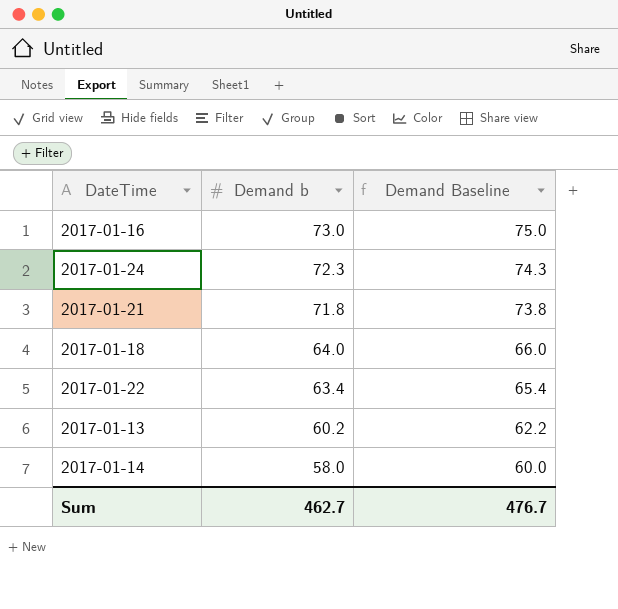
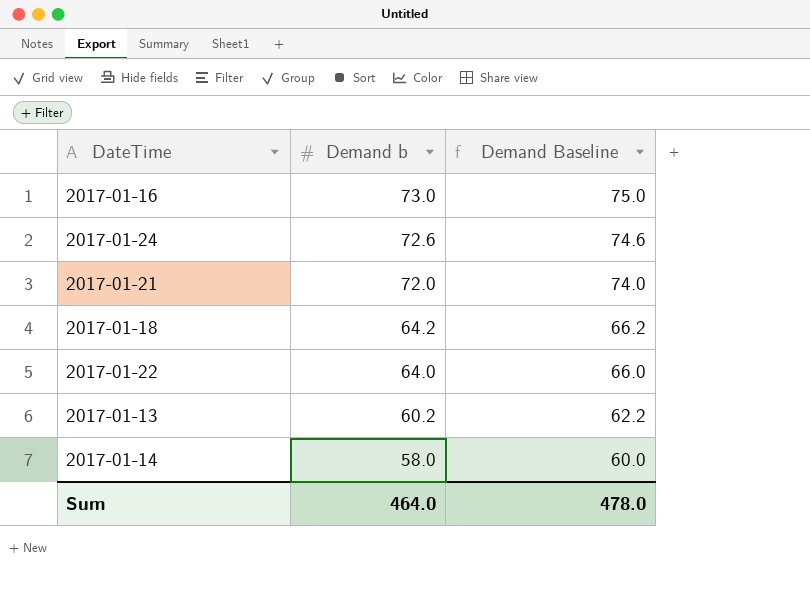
2017-01-24 | Demand b: 72.3 -> 72.6
2017-01-24 | Demand Baseline: 74.3 -> 74.6
2017-01-21 | Demand b: 71.8 -> 72.0
2017-01-21 | Demand Baseline: 73.8 -> 74.0
2017-01-18 | Demand b: 64.0 -> 64.2
2017-01-18 | Demand Baseline: 66.0 -> 66.2
2017-01-22 | Demand b: 63.4 -> 64.0
2017-01-22 | Demand Baseline: 65.4 -> 66.0
Sum | Demand b: 462.7 -> 464.0
Sum | Demand Baseline: 476.7 -> 478.0

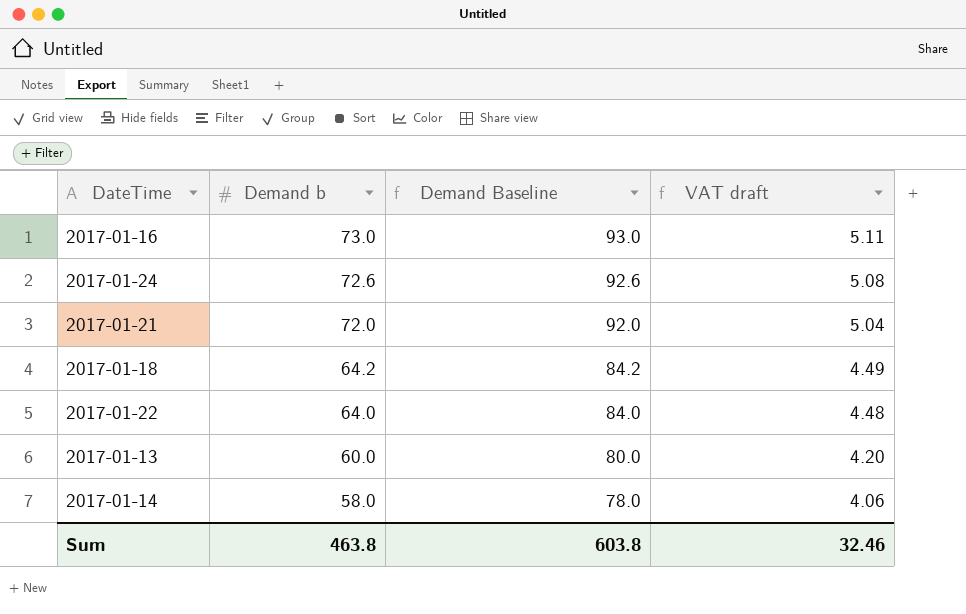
column Demand Baseline | formula: [Demand b] + 2 -> [Demand b] + 20
column VAT draft | formula: none -> [Demand b] * 0.07
2017-01-13 | Demand b: 60.2 -> 60.0
Sum | Demand b: 464.0 -> 463.8
Sum | Demand Baseline: 478.0 -> 603.8

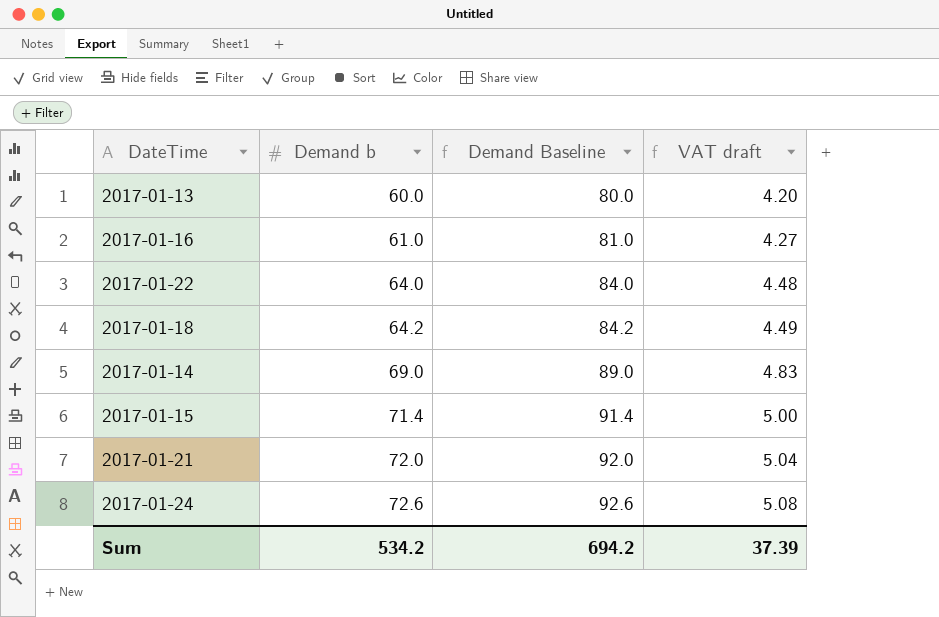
row order: Demand b descending -> Demand b ascending
2017-01-16 | Demand b: 73.0 -> 61.0
2017-01-16 | Demand Baseline: 93.0 -> 81.0
2017-01-16 | VAT draft: 5.11 -> 4.27
2017-01-14 | Demand b: 58.0 -> 69.0
2017-01-14 | Demand Baseline: 78.0 -> 89.0
2017-01-14 | VAT draft: 4.06 -> 4.83
row 2017-01-15: none -> 71.4 | 91.4 | 5.00
Sum | Demand b: 463.8 -> 534.2
Sum | Demand Baseline: 603.8 -> 694.2
Sum | VAT draft: 32.46 -> 37.39

